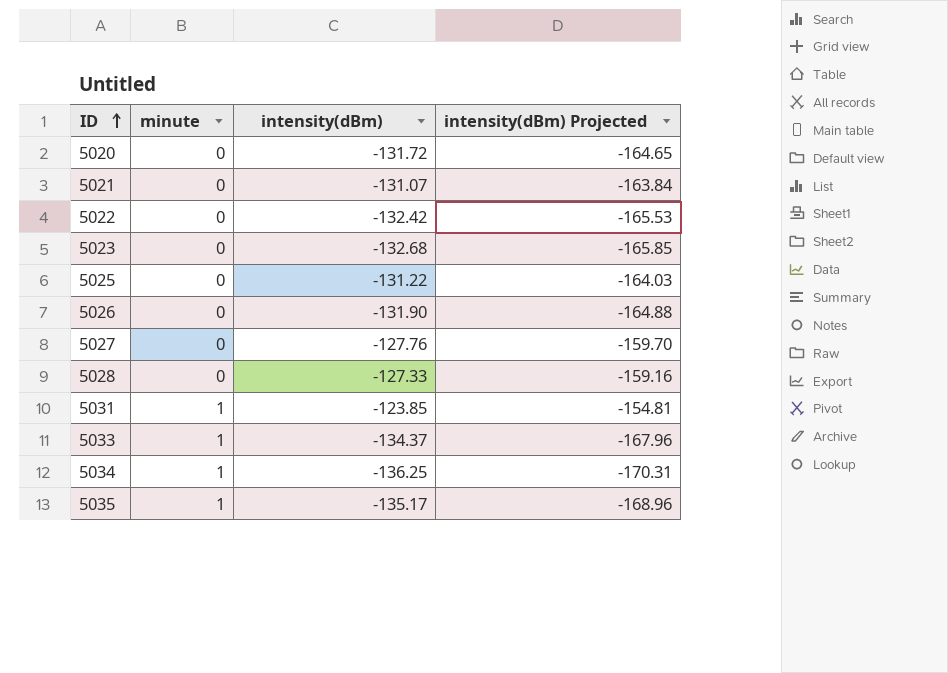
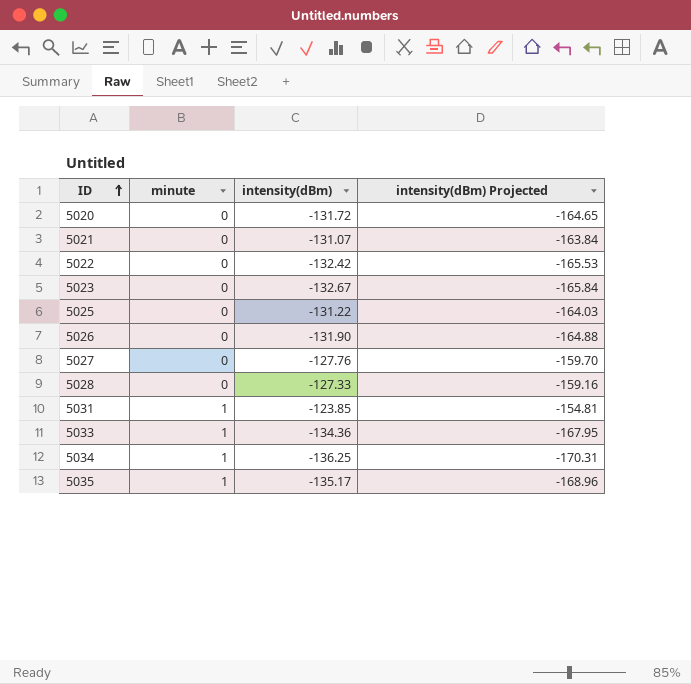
5023 | intensity(dBm): -132.68 -> -132.67
5023 | intensity(dBm) Projected: -165.85 -> -165.84
5033 | intensity(dBm): -134.37 -> -134.36
5033 | intensity(dBm) Projected: -167.96 -> -167.95

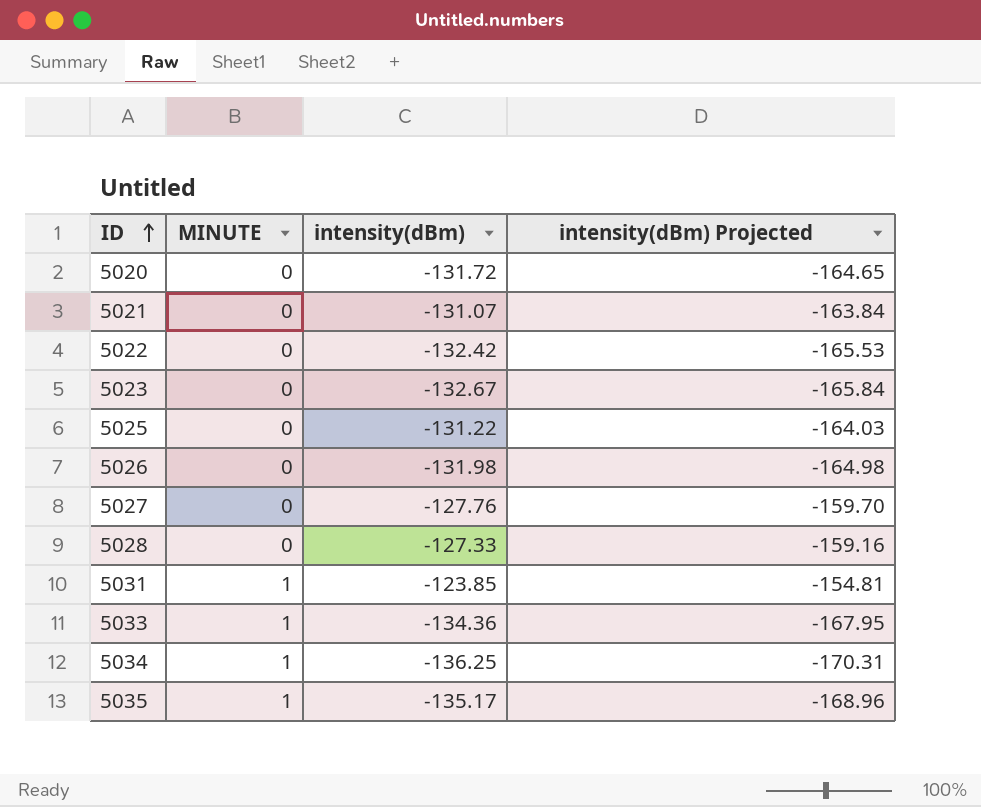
column name: minute -> MINUTE
5026 | intensity(dBm): -131.90 -> -131.98
5026 | intensity(dBm) Projected: -164.88 -> -164.98

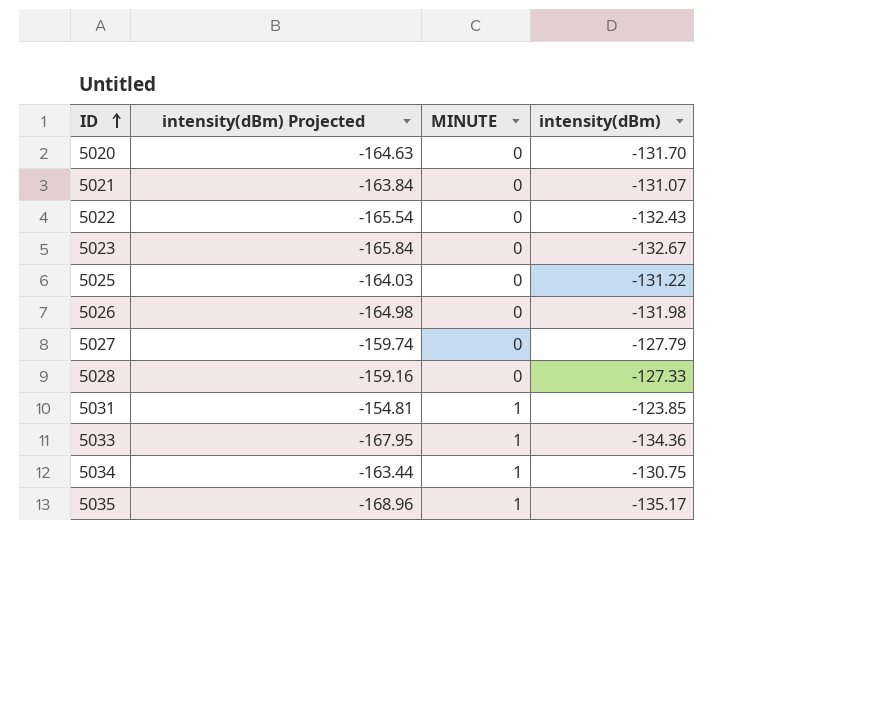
column intensity(dBm) Projected | position: 4 -> 2
5020 | intensity(dBm) Projected: -164.65 -> -164.63
5020 | intensity(dBm): -131.72 -> -131.70
5022 | intensity(dBm) Projected: -165.53 -> -165.54
5022 | intensity(dBm): -132.42 -> -132.43
5027 | intensity(dBm) Projected: -159.70 -> -159.74
5027 | intensity(dBm): -127.76 -> -127.79
5034 | intensity(dBm) Projected: -170.31 -> -163.44
5034 | intensity(dBm): -136.25 -> -130.75

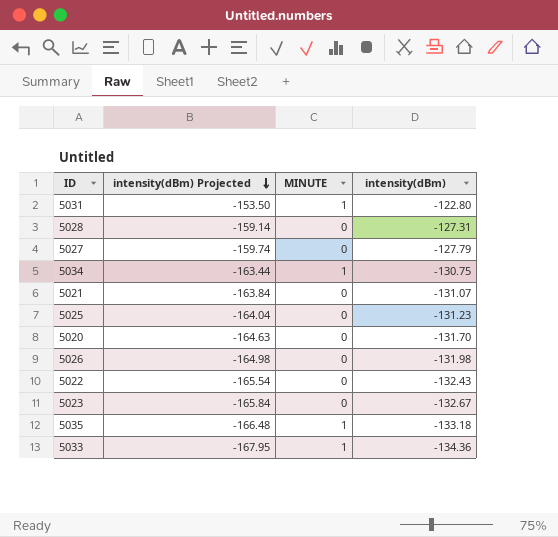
row order: ID ascending -> intensity(dBm) Projected descending
5031 | intensity(dBm) Projected: -154.81 -> -153.50
5031 | intensity(dBm): -123.85 -> -122.80
5028 | intensity(dBm) Projected: -159.16 -> -159.14
5028 | intensity(dBm): -127.33 -> -127.31
5025 | intensity(dBm) Projected: -164.03 -> -164.04
5025 | intensity(dBm): -131.22 -> -131.23
5035 | intensity(dBm) Projected: -168.96 -> -166.48
5035 | intensity(dBm): -135.17 -> -133.18

